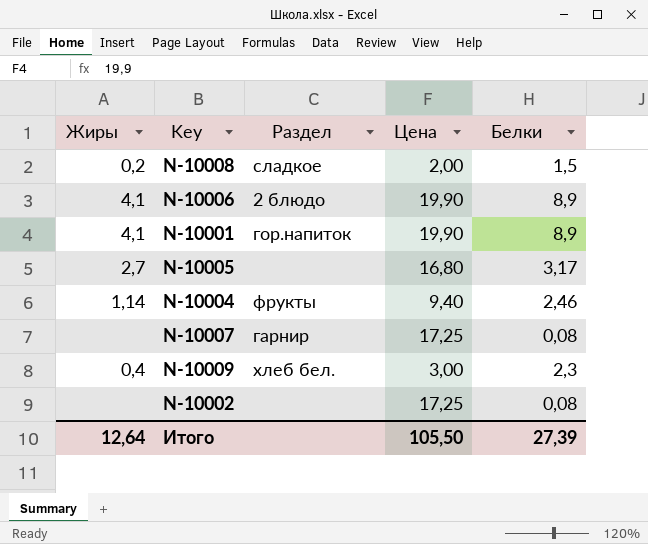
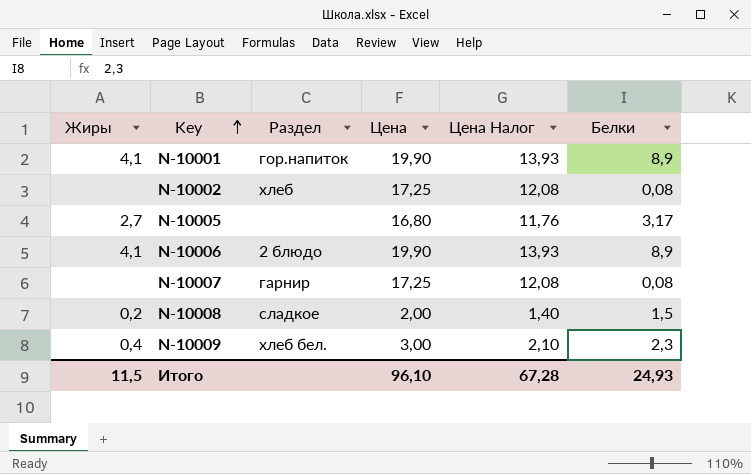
row order: none -> Key ascending
column Цена Налог | formula: none -> [Цена] * 0,7
row N-10004: 1,14 | фрукты | 9,40 | 2,46 -> none
N-10002 | Раздел: none -> хлеб
Итого | Жиры: 12,64 -> 11,5
Итого | Цена: 105,50 -> 96,10
Итого | Белки: 27,39 -> 24,93

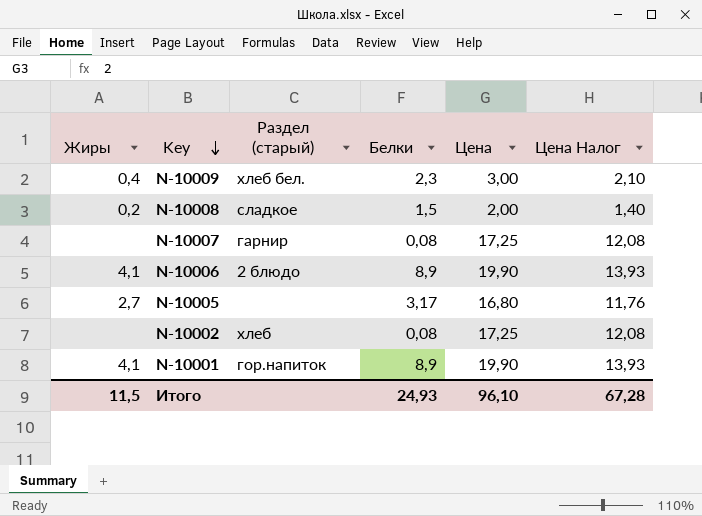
row order: Key ascending -> Key descending
column name: Раздел -> Раздел (старый)
column Белки | position: 6 -> 4

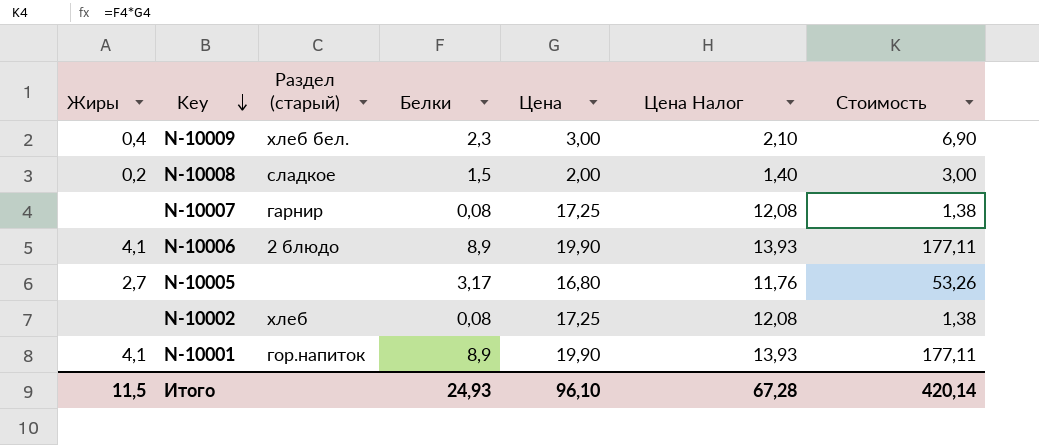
column Стоимость | formula: none -> [Белки] * [Цена]

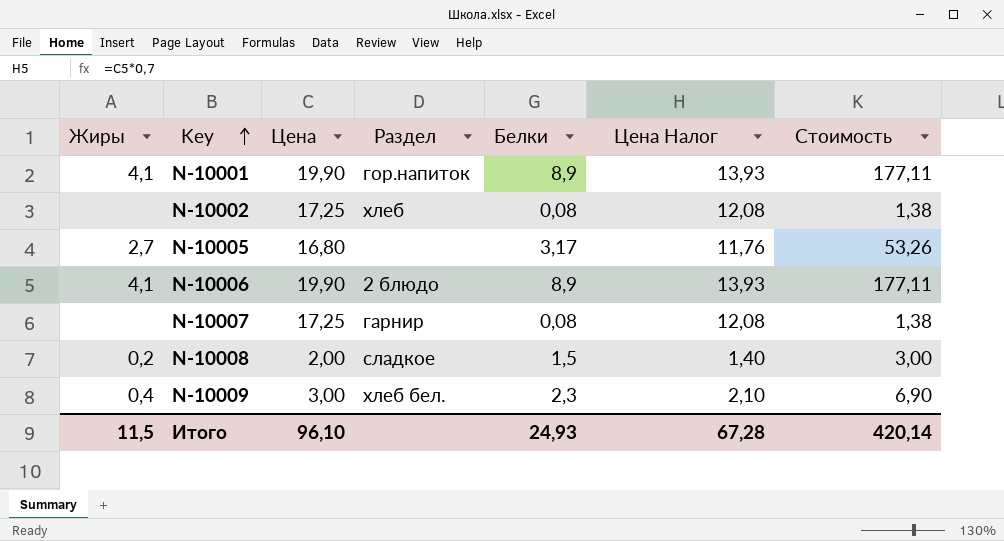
row order: Key descending -> Key ascending
column Цена | position: 5 -> 3
column name: Раздел (старый) -> Раздел

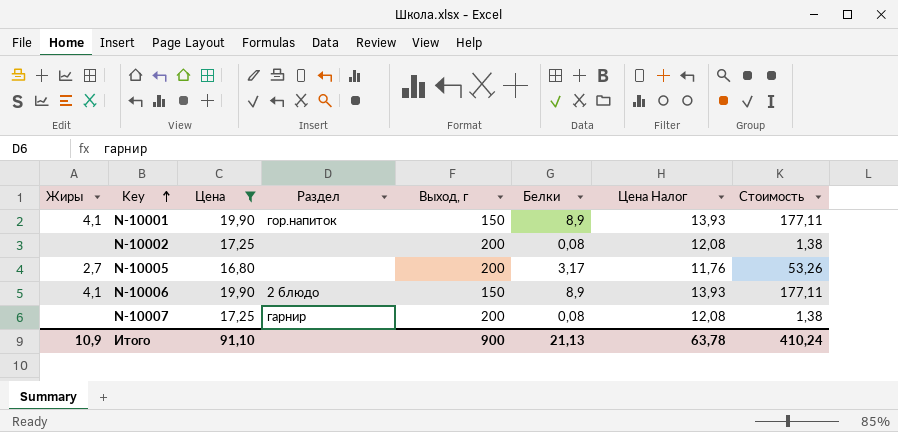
filter: none -> Цена >= 16,80
column Выход, г | position: none -> 5
N-10002 | Раздел: хлеб -> none
Итого | Жиры: 11,5 -> 10,9
Итого | Цена: 96,10 -> 91,10
Итого | Белки: 24,93 -> 21,13
Итого | Цена Налог: 67,28 -> 63,78
Итого | Стоимость: 420,14 -> 410,24

